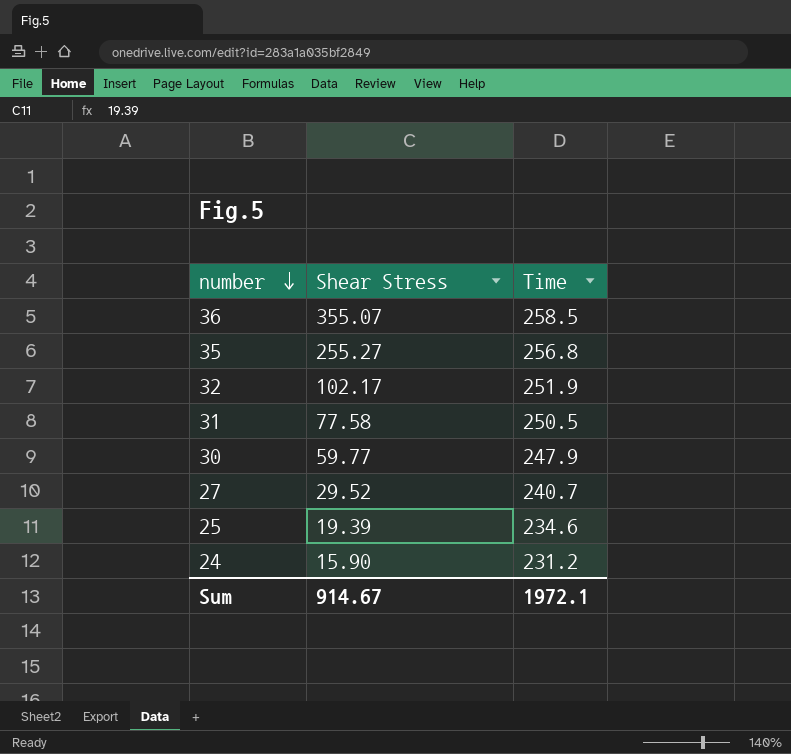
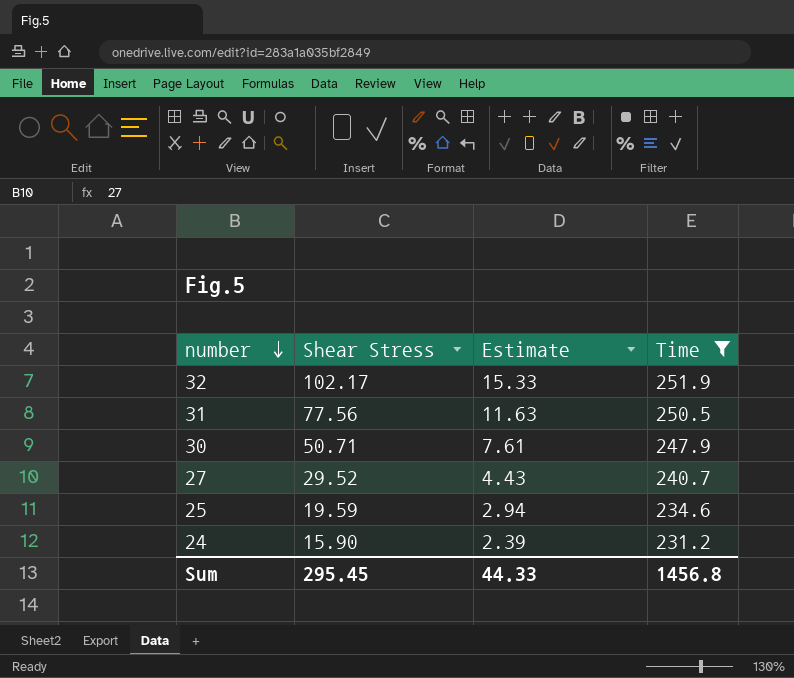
filter: none -> Time <= 251.9
column Estimate | formula: none -> [Shear Stress] * 0.15
31 | Shear Stress: 77.58 -> 77.56
30 | Shear Stress: 59.77 -> 50.71
25 | Shear Stress: 19.39 -> 19.59
Sum | Shear Stress: 914.67 -> 295.45
Sum | Time: 1972.1 -> 1456.8

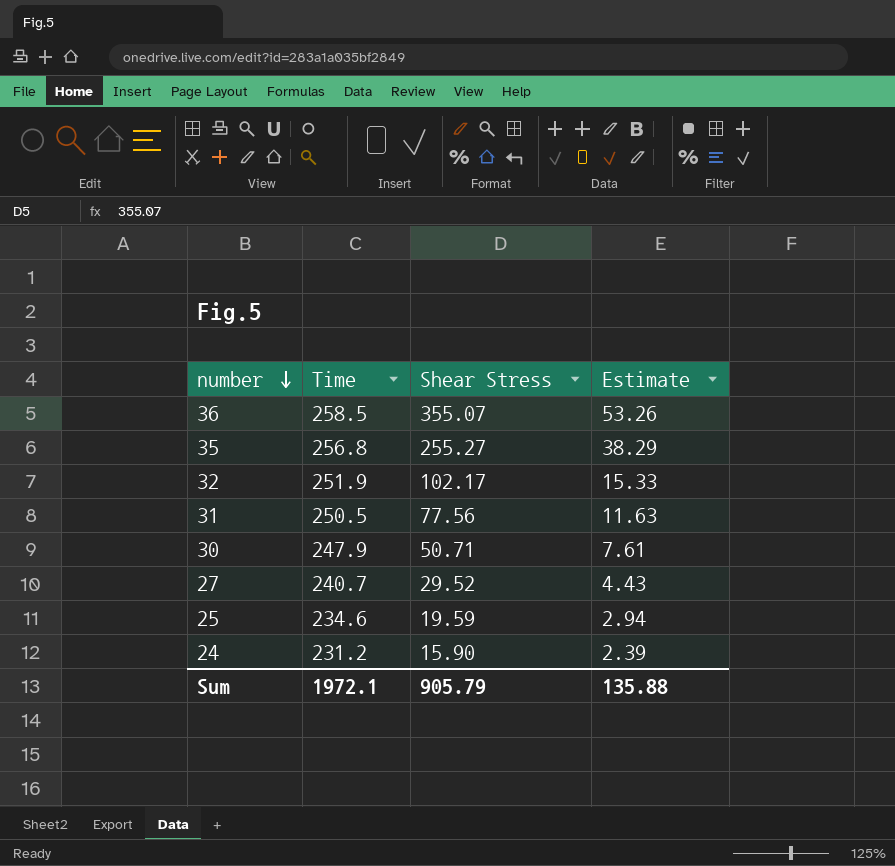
filter: Time <= 251.9 -> none
column Time | position: 4 -> 2
Sum | Time: 1456.8 -> 1972.1
Sum | Shear Stress: 295.45 -> 905.79
Sum | Estimate: 44.33 -> 135.88

